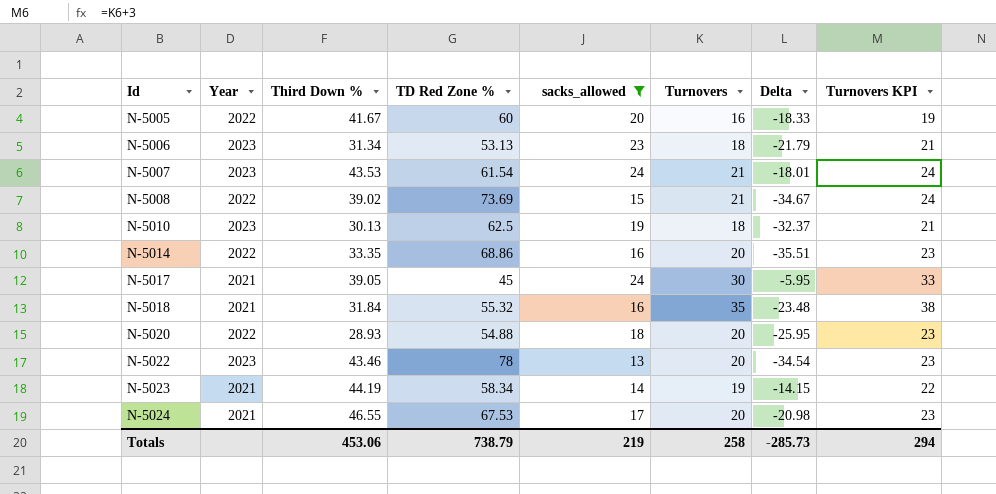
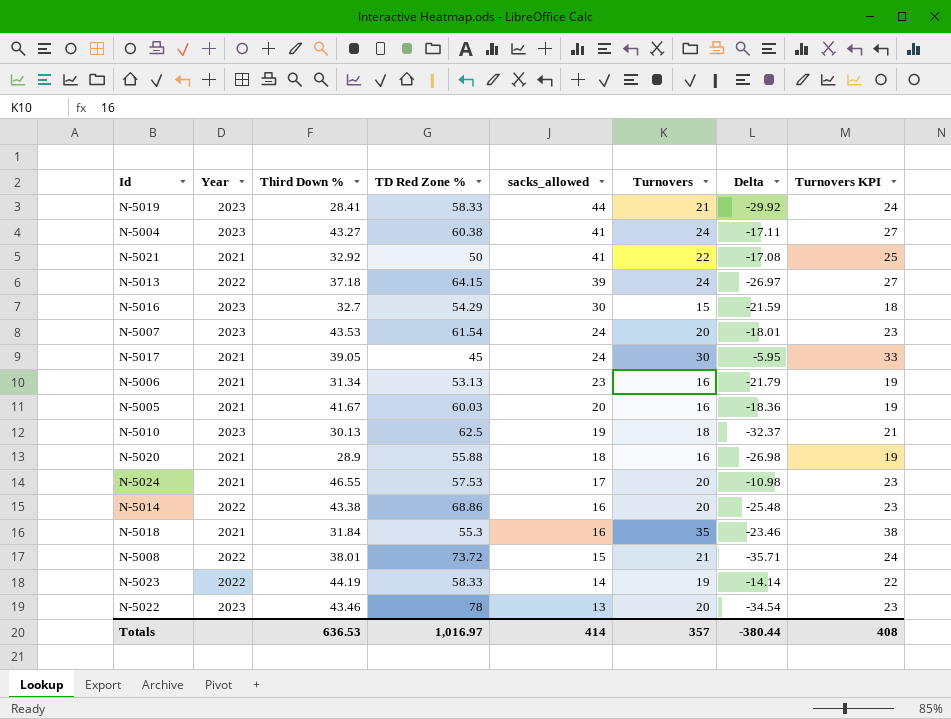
filter: sacks_allowed <= 24 -> none
row order: Id ascending -> sacks_allowed descending
N-5007 | Turnovers: 21 -> 20
N-5007 | Turnovers KPI: 24 -> 23
N-5006 | Year: 2023 -> 2021
N-5006 | Turnovers: 18 -> 16
N-5006 | Turnovers KPI: 21 -> 19
N-5005 | Year: 2022 -> 2021
N-5005 | TD Red Zone %: 60 -> 60.03
N-5005 | Delta: -18.33 -> -18.36
N-5020 | Year: 2022 -> 2021
N-5020 | Third Down %: 28.93 -> 28.9
N-5020 | TD Red Zone %: 54.88 -> 55.88
N-5020 | Turnovers: 20 -> 16
N-5020 | Delta: -25.95 -> -26.98
N-5020 | Turnovers KPI: 23 -> 19
N-5024 | TD Red Zone %: 67.53 -> 57.53
N-5024 | Delta: -20.98 -> -10.98
N-5014 | Third Down %: 33.35 -> 43.38
N-5014 | Delta: -35.51 -> -25.48
N-5018 | TD Red Zone %: 55.32 -> 55.3
N-5018 | Delta: -23.48 -> -23.46
N-5008 | Third Down %: 39.02 -> 38.01
N-5008 | TD Red Zone %: 73.69 -> 73.72
N-5008 | Delta: -34.67 -> -35.71
N-5023 | Year: 2021 -> 2022
N-5023 | TD Red Zone %: 58.34 -> 58.33
N-5023 | Delta: -14.15 -> -14.14
Totals | Third Down %: 453.06 -> 636.53
Totals | TD Red Zone %: 738.79 -> 1,016.97
Totals | sacks_allowed: 219 -> 414
Totals | Turnovers: 258 -> 357
Totals | Delta: -285.73 -> -380.44
Totals | Turnovers KPI: 294 -> 408

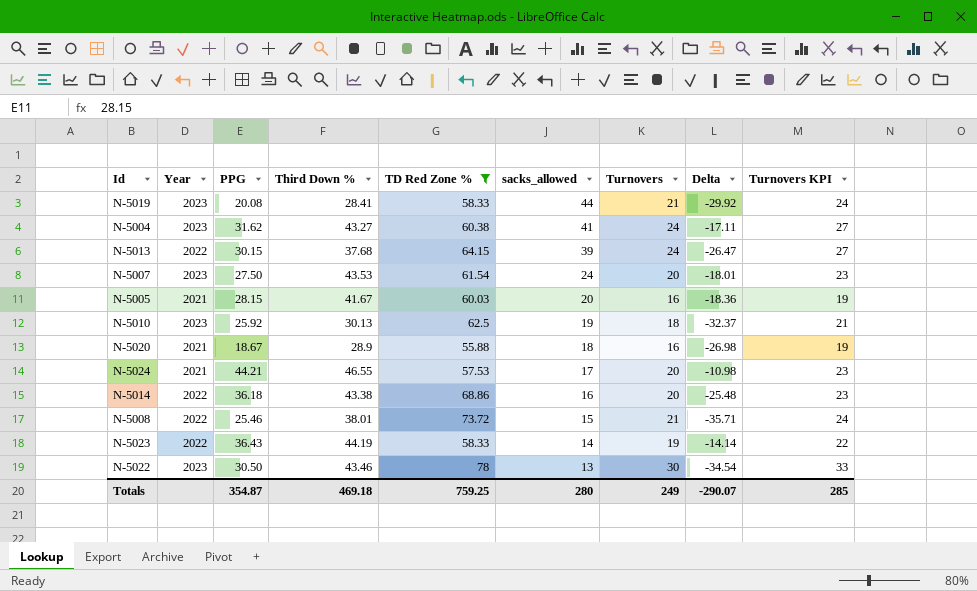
filter: none -> TD Red Zone % >= 55.88
column PPG | position: none -> 3
N-5013 | Third Down %: 37.18 -> 37.68
N-5013 | Delta: -26.97 -> -26.47
N-5022 | Turnovers: 20 -> 30
N-5022 | Turnovers KPI: 23 -> 33
Totals | Third Down %: 636.53 -> 469.18
Totals | TD Red Zone %: 1,016.97 -> 759.25
Totals | sacks_allowed: 414 -> 280
Totals | Turnovers: 357 -> 249
Totals | Delta: -380.44 -> -290.07
Totals | Turnovers KPI: 408 -> 285

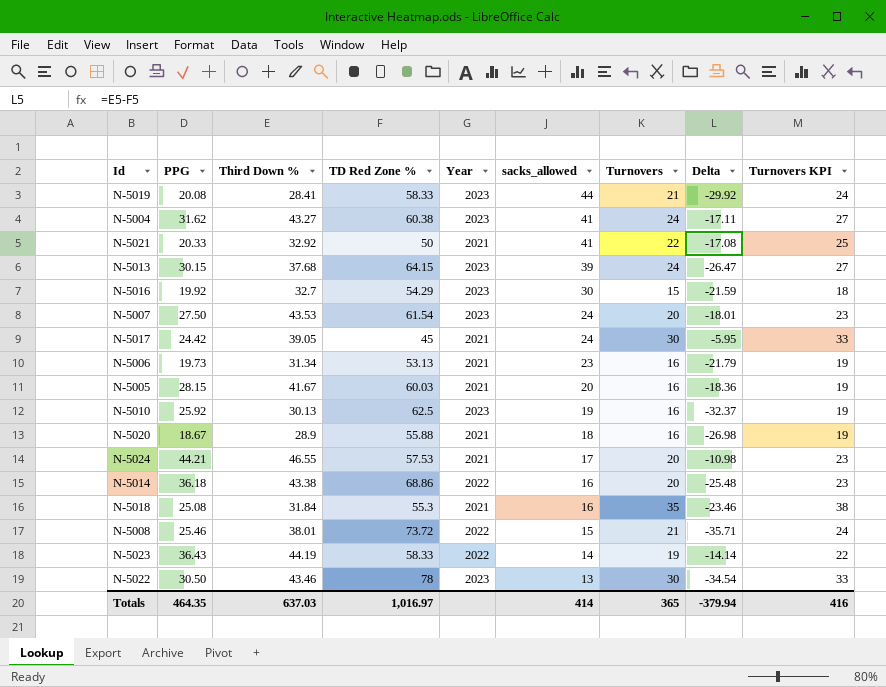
filter: TD Red Zone % >= 55.88 -> none
column Year | position: 2 -> 5
N-5013 | Year: 2022 -> 2023
N-5010 | Turnovers: 18 -> 16
N-5010 | Turnovers KPI: 21 -> 19
Totals | PPG: 354.87 -> 464.35
Totals | Third Down %: 469.18 -> 637.03
Totals | TD Red Zone %: 759.25 -> 1,016.97
Totals | sacks_allowed: 280 -> 414
Totals | Turnovers: 249 -> 365
Totals | Delta: -290.07 -> -379.94
Totals | Turnovers KPI: 285 -> 416

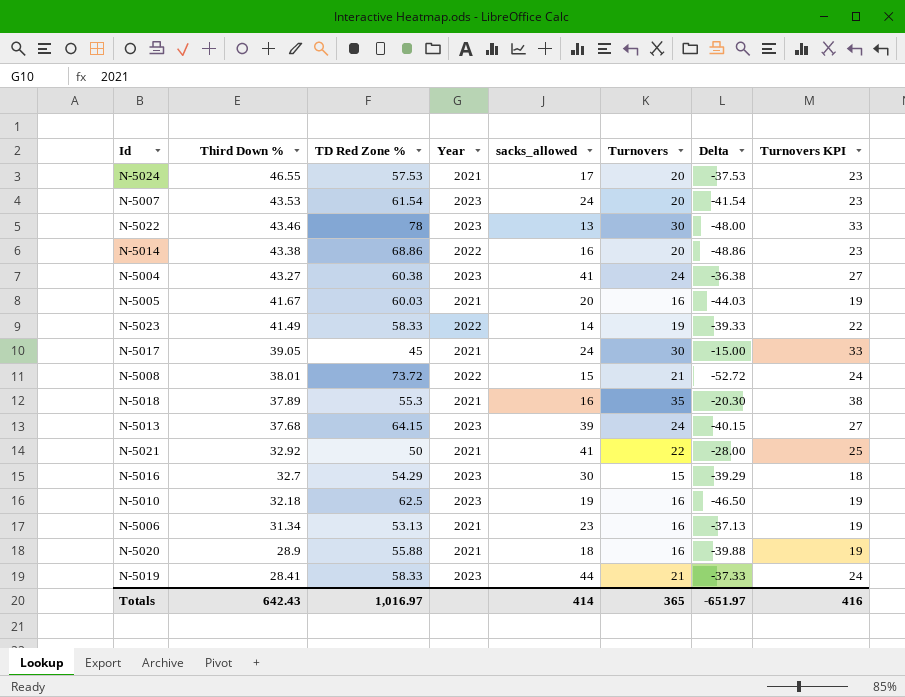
row order: sacks_allowed descending -> Third Down % descending
column PPG | position: 2 -> none
column Delta | formula: [Third Down %] - [TD Red Zone %] -> [Turnovers] - [TD Red Zone %]
N-5023 | Third Down %: 44.19 -> 41.49
N-5018 | Third Down %: 31.84 -> 37.89
N-5010 | Third Down %: 30.13 -> 32.18
Totals | Third Down %: 637.03 -> 642.43
Totals | Delta: -379.94 -> -651.97

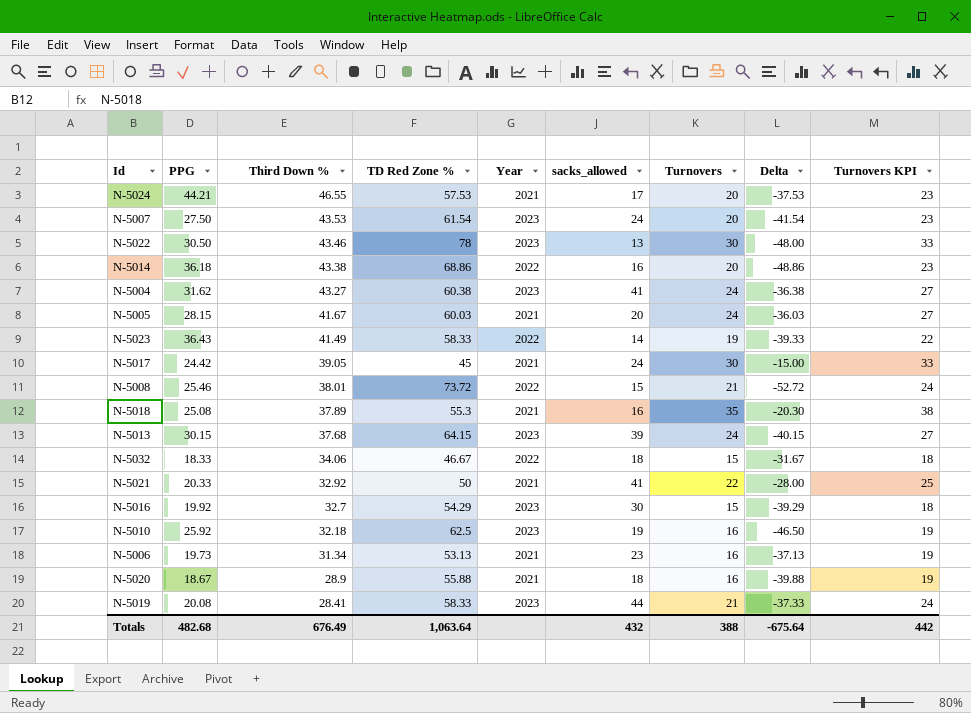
column PPG | position: none -> 2
N-5005 | Turnovers: 16 -> 24
N-5005 | Delta: -44.03 -> -36.03
N-5005 | Turnovers KPI: 19 -> 27
row N-5032: none -> 18.33 | 34.06 | 46.67 | 2022 | 18 | 15 | -31.67 | 18
Totals | Third Down %: 642.43 -> 676.49
Totals | TD Red Zone %: 1,016.97 -> 1,063.64
Totals | sacks_allowed: 414 -> 432
Totals | Turnovers: 365 -> 388
Totals | Delta: -651.97 -> -675.64
Totals | Turnovers KPI: 416 -> 442

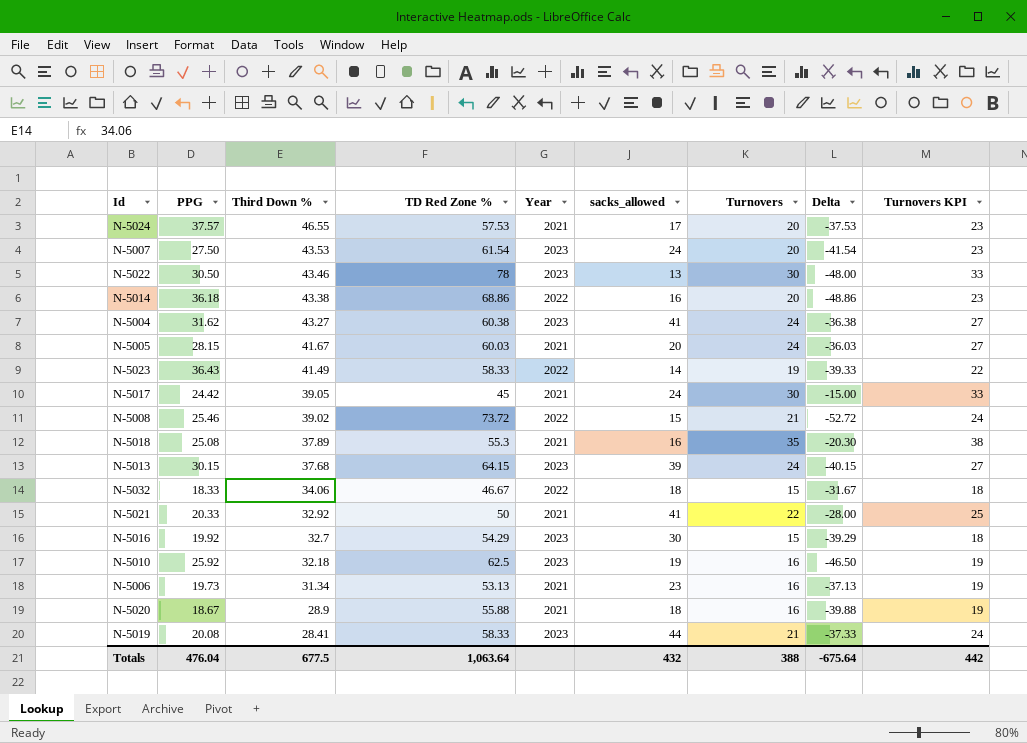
N-5024 | PPG: 44.21 -> 37.57
N-5008 | Third Down %: 38.01 -> 39.02
Totals | PPG: 482.68 -> 476.04
Totals | Third Down %: 676.49 -> 677.5

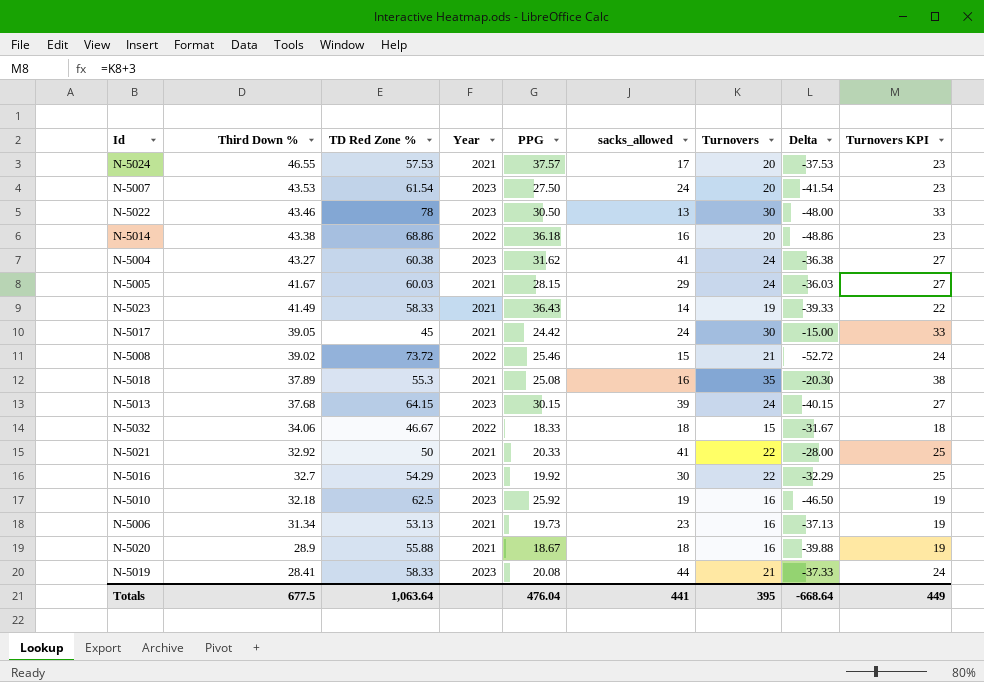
column PPG | position: 2 -> 5
N-5005 | sacks_allowed: 20 -> 29
N-5023 | Year: 2022 -> 2021
N-5016 | Turnovers: 15 -> 22
N-5016 | Delta: -39.29 -> -32.29
N-5016 | Turnovers KPI: 18 -> 25
Totals | sacks_allowed: 432 -> 441
Totals | Turnovers: 388 -> 395
Totals | Delta: -675.64 -> -668.64
Totals | Turnovers KPI: 442 -> 449

